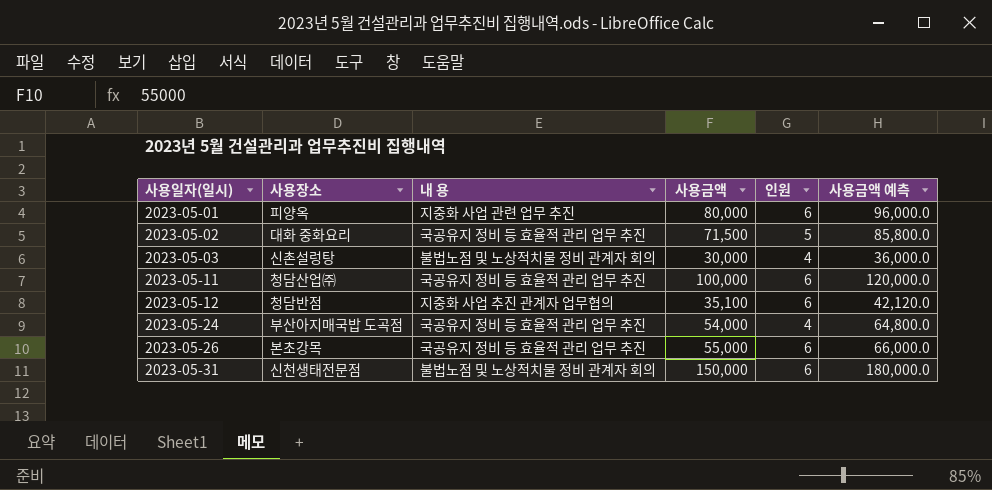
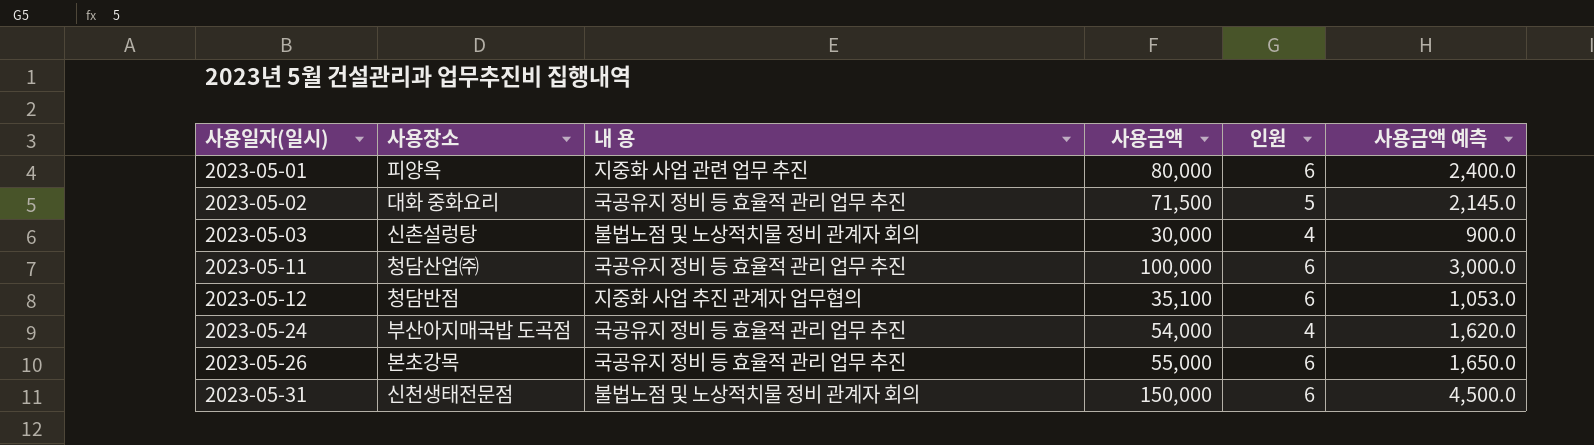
column 사용금액 예측 | formula: [사용금액] * 1.2 -> [사용금액] * 0.03

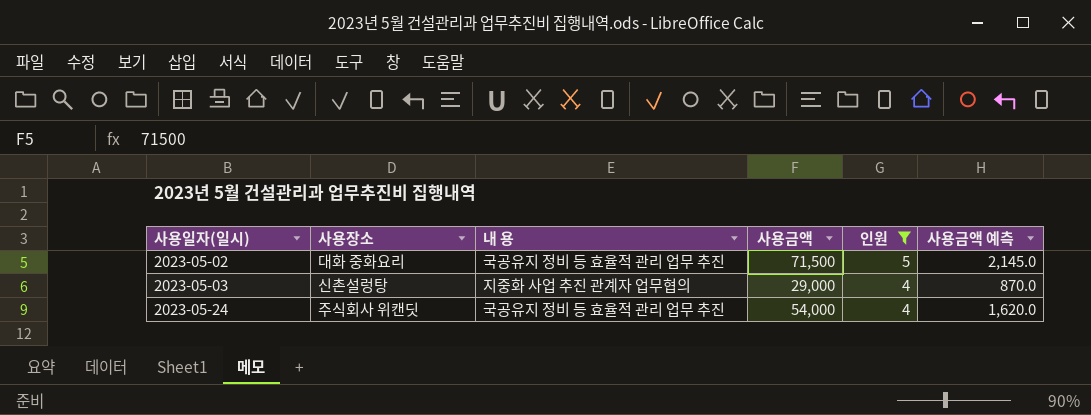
filter: none -> 인원 != 6
2023-05-03 | 내 용: 불법노점 및 노상적치물 정비 관계자 회의 -> 지중화 사업 추진 관계자 업무협의
2023-05-03 | 사용금액: 30,000 -> 29,000
2023-05-03 | 사용금액 예측: 900.0 -> 870.0
2023-05-24 | 사용장소: 부산아지매국밥 도곡점 -> 주식회사 위캔딧

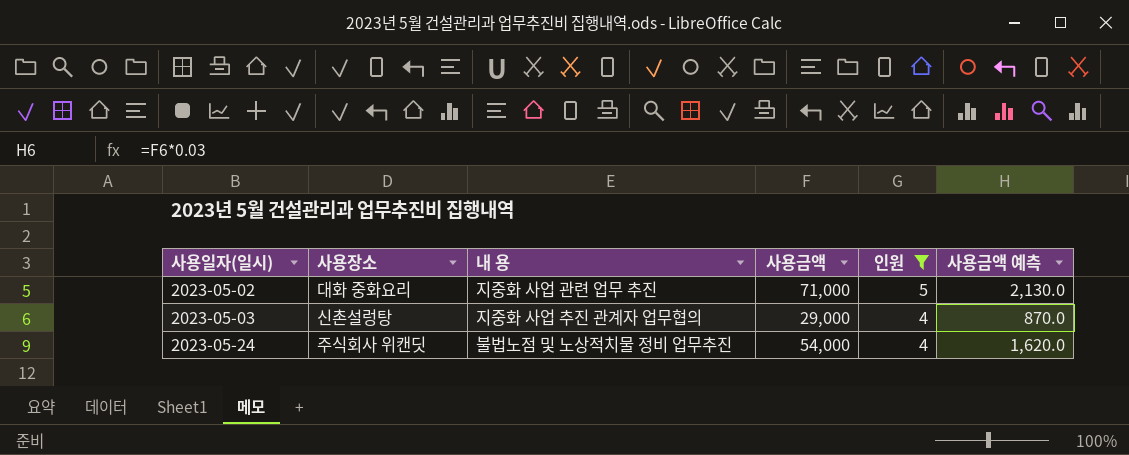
2023-05-02 | 내 용: 국공유지 정비 등 효율적 관리 업무 추진 -> 지중화 사업 관련 업무 추진
2023-05-02 | 사용금액: 71,500 -> 71,000
2023-05-02 | 사용금액 예측: 2,145.0 -> 2,130.0
2023-05-24 | 내 용: 국공유지 정비 등 효율적 관리 업무 추진 -> 불법노점 및 노상적치물 정비 업무추진

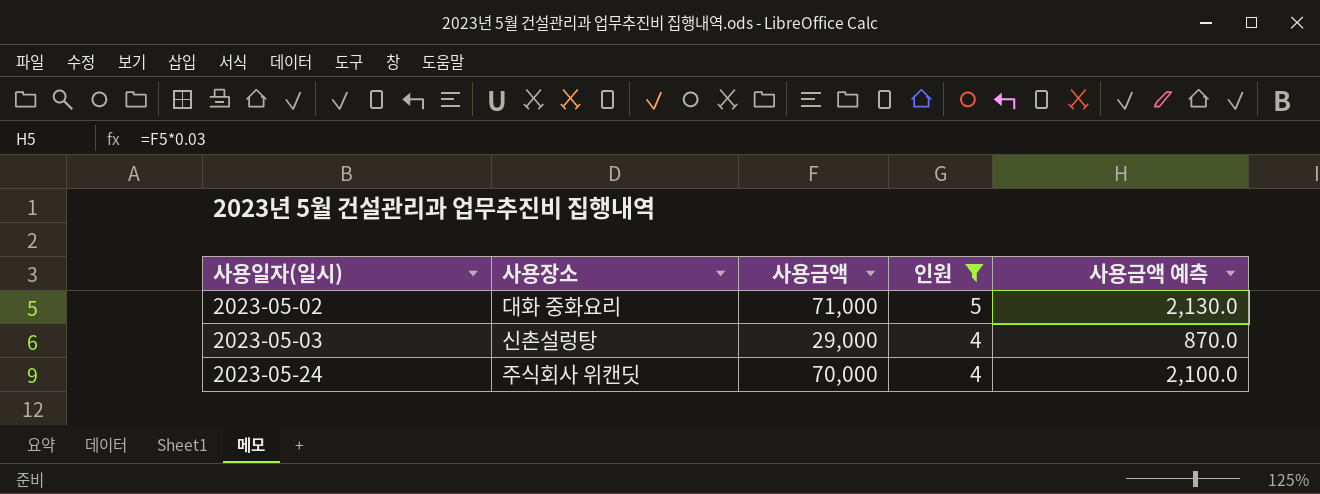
column 내 용 | position: 3 -> none
2023-05-24 | 사용금액: 54,000 -> 70,000
2023-05-24 | 사용금액 예측: 1,620.0 -> 2,100.0

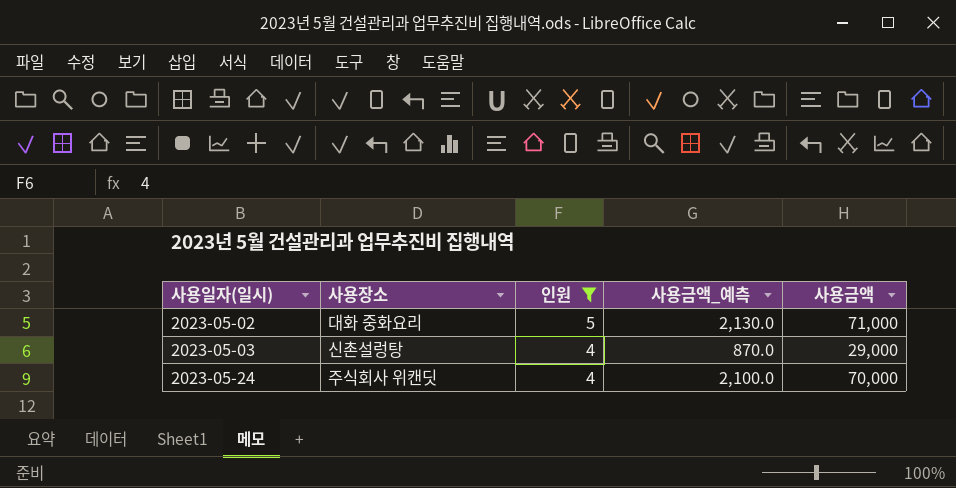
column name: 사용금액 예측 -> 사용금액_예측
column 사용금액 | position: 3 -> 5

